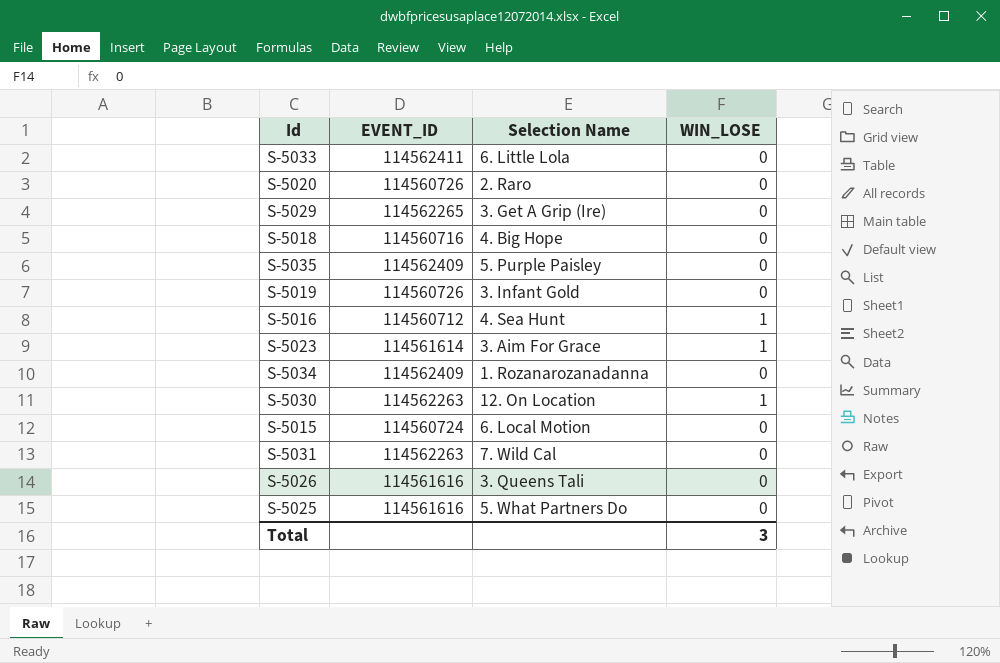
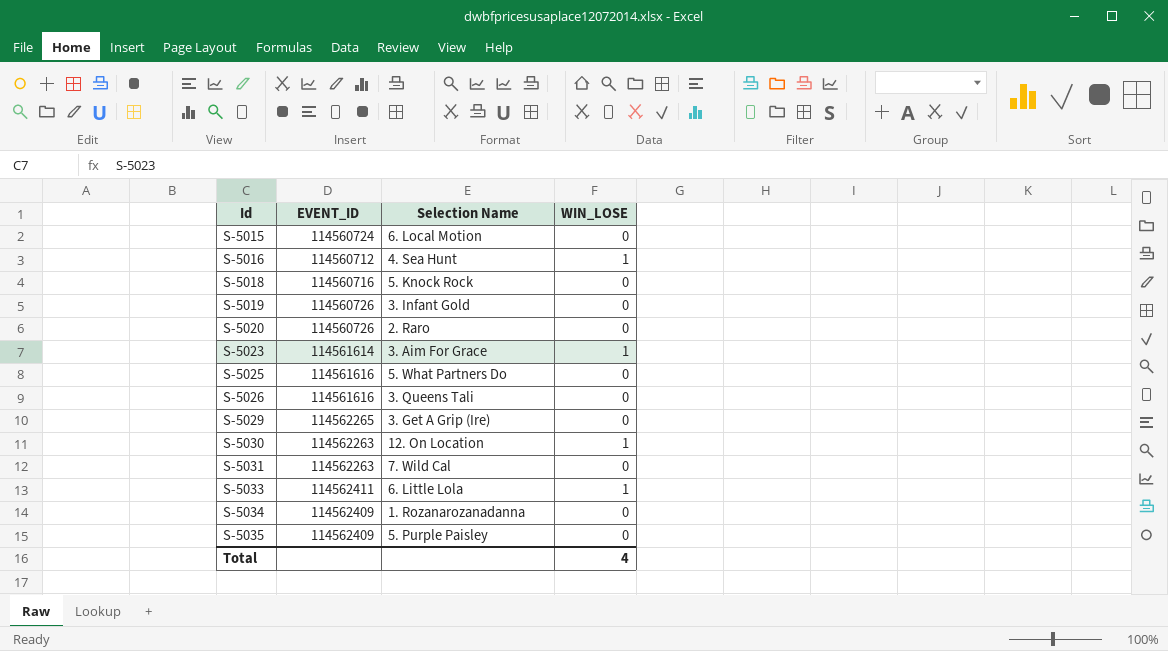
row order: none -> Id ascending
S-5018 | Selection Name: 4. Big Hope -> 5. Knock Rock
S-5033 | WIN_LOSE: 0 -> 1
Total | WIN_LOSE: 3 -> 4

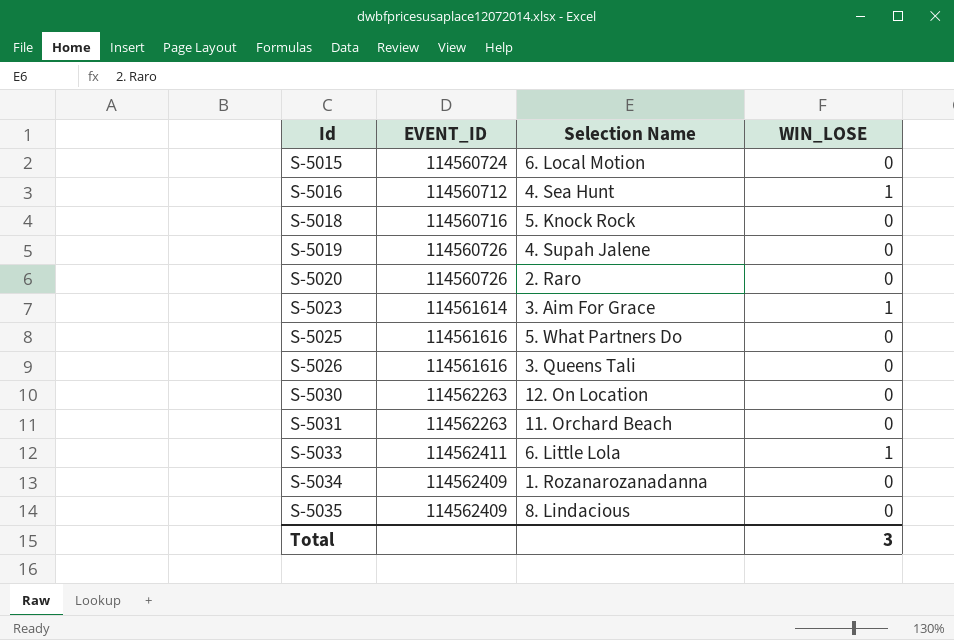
row S-5029: 114562265 | 3. Get A Grip (Ire) | 0 -> none
S-5019 | Selection Name: 3. Infant Gold -> 4. Supah Jalene
S-5030 | WIN_LOSE: 1 -> 0
S-5031 | Selection Name: 7. Wild Cal -> 11. Orchard Beach
S-5035 | Selection Name: 5. Purple Paisley -> 8. Lindacious
Total | WIN_LOSE: 4 -> 3

